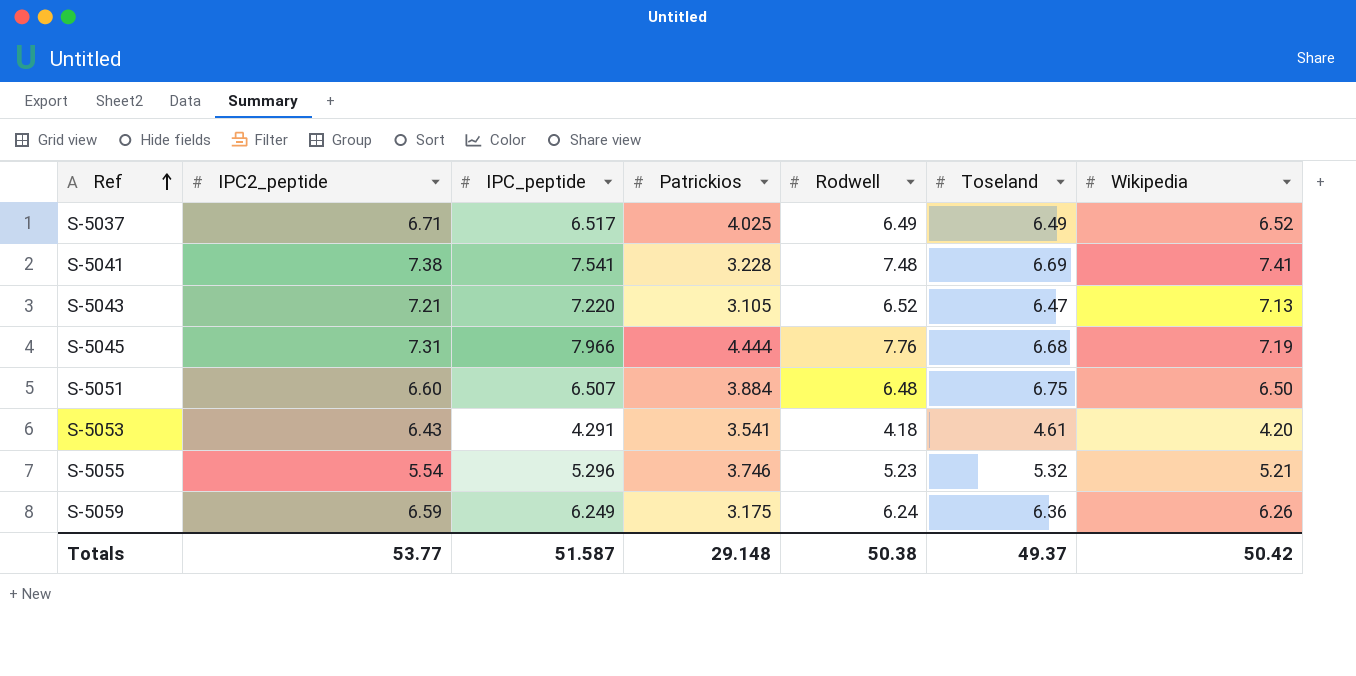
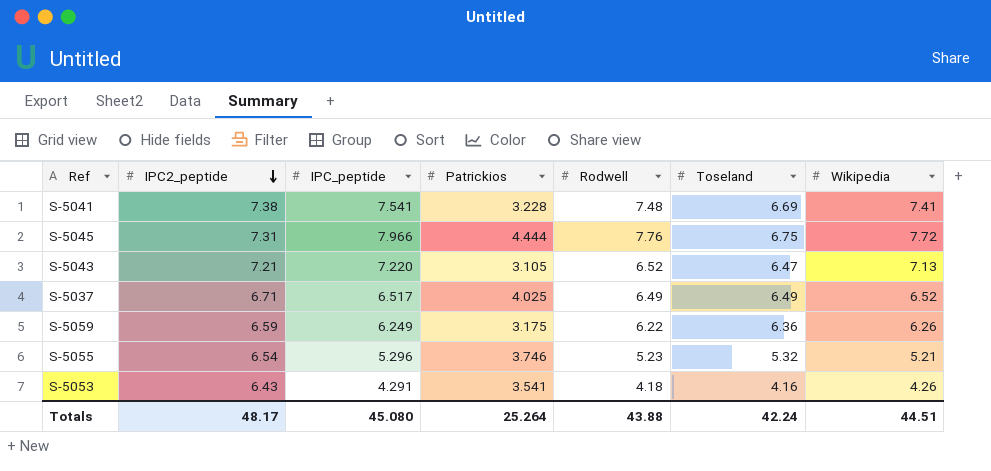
row order: Ref ascending -> IPC2_peptide descending
row S-5051: 6.60 | 6.507 | 3.884 | 6.48 | 6.75 | 6.50 -> none
S-5045 | Toseland: 6.68 -> 6.75
S-5045 | Wikipedia: 7.19 -> 7.72
S-5059 | Rodwell: 6.24 -> 6.22
S-5055 | IPC2_peptide: 5.54 -> 6.54
S-5053 | Toseland: 4.61 -> 4.16
S-5053 | Wikipedia: 4.20 -> 4.26
Totals | IPC2_peptide: 53.77 -> 48.17
Totals | IPC_peptide: 51.587 -> 45.080
Totals | Patrickios: 29.148 -> 25.264
Totals | Rodwell: 50.38 -> 43.88
Totals | Toseland: 49.37 -> 42.24
Totals | Wikipedia: 50.42 -> 44.51

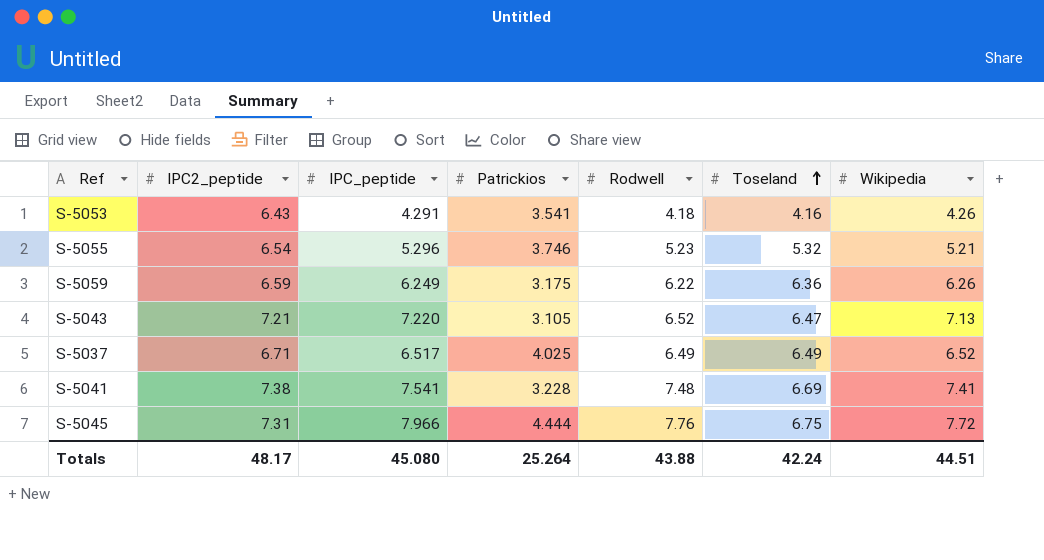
row order: IPC2_peptide descending -> Toseland ascending

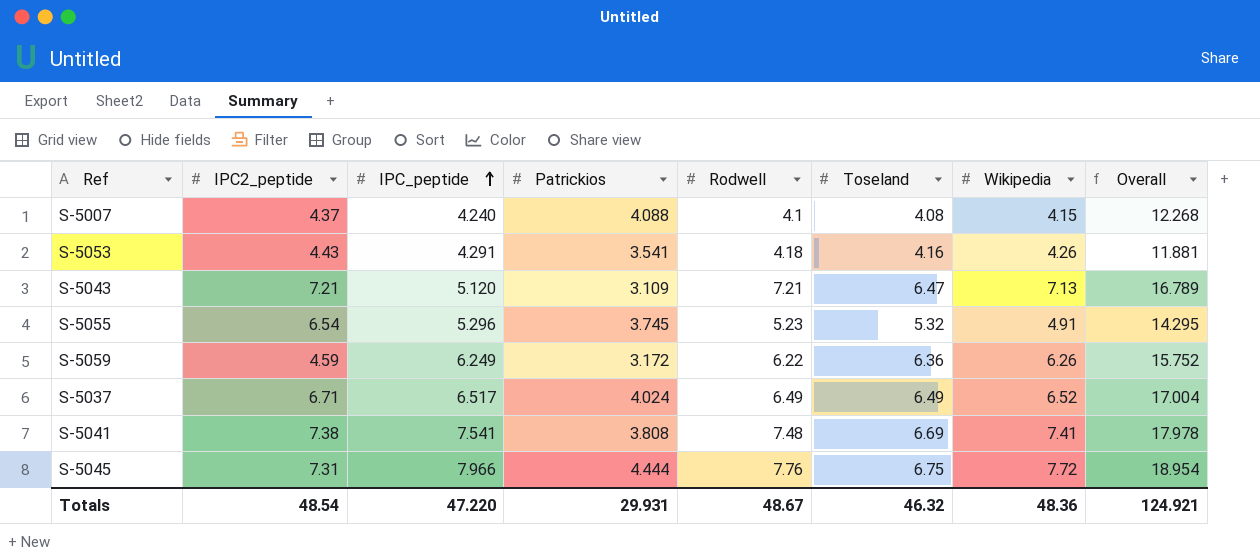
row order: Toseland ascending -> IPC_peptide ascending
column Overall | formula: none -> [Patrickios] + [Rodwell] + [Toseland]
row S-5007: none -> 4.37 | 4.240 | 4.088 | 4.1 | 4.08 | 4.15 | 12.268
S-5053 | IPC2_peptide: 6.43 -> 4.43
S-5043 | IPC_peptide: 7.220 -> 5.120
S-5043 | Patrickios: 3.105 -> 3.109
S-5043 | Rodwell: 6.52 -> 7.21
S-5055 | Patrickios: 3.746 -> 3.745
S-5055 | Wikipedia: 5.21 -> 4.91
S-5059 | IPC2_peptide: 6.59 -> 4.59
S-5059 | Patrickios: 3.175 -> 3.172
S-5037 | Patrickios: 4.025 -> 4.024
S-5041 | Patrickios: 3.228 -> 3.808
Totals | IPC2_peptide: 48.17 -> 48.54
Totals | IPC_peptide: 45.080 -> 47.220
Totals | Patrickios: 25.264 -> 29.931
Totals | Rodwell: 43.88 -> 48.67
Totals | Toseland: 42.24 -> 46.32
Totals | Wikipedia: 44.51 -> 48.36

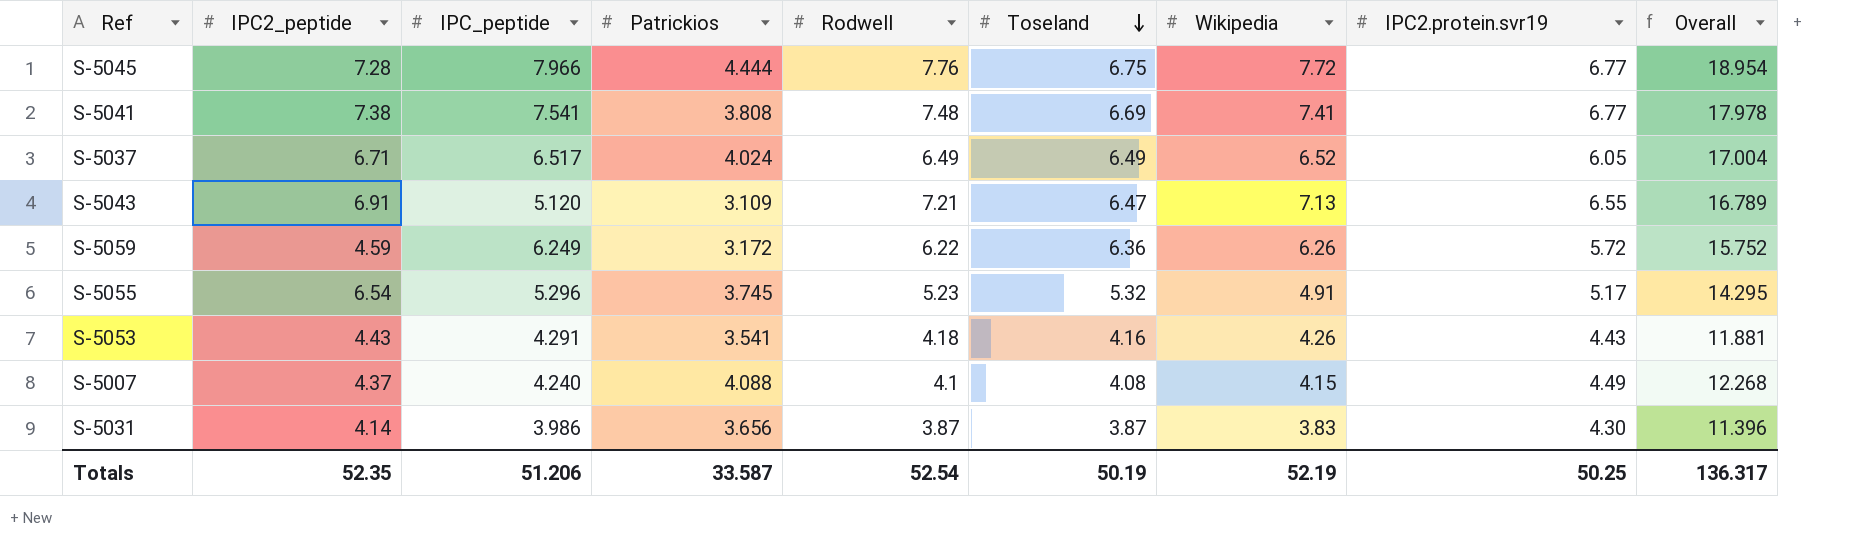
row order: IPC_peptide ascending -> Toseland descending
column IPC2.protein.svr19 | position: none -> 8
S-5045 | IPC2_peptide: 7.31 -> 7.28
S-5043 | IPC2_peptide: 7.21 -> 6.91
row S-5031: none -> 4.14 | 3.986 | 3.656 | 3.87 | 3.87 | 3.83 | 4.30 | 11.396
Totals | IPC2_peptide: 48.54 -> 52.35
Totals | IPC_peptide: 47.220 -> 51.206
Totals | Patrickios: 29.931 -> 33.587
Totals | Rodwell: 48.67 -> 52.54
Totals | Toseland: 46.32 -> 50.19
Totals | Wikipedia: 48.36 -> 52.19
Totals | Overall: 124.921 -> 136.317

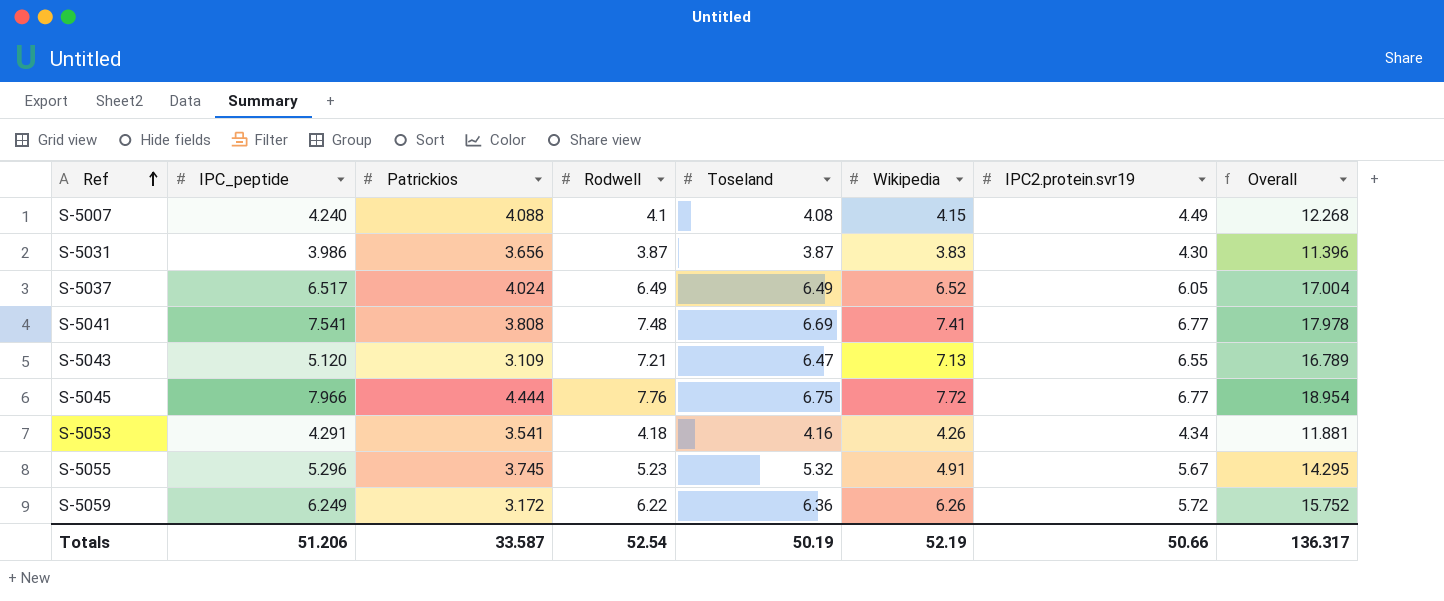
row order: Toseland descending -> Ref ascending
column IPC2_peptide | position: 2 -> none
S-5053 | IPC2.protein.svr19: 4.43 -> 4.34
S-5055 | IPC2.protein.svr19: 5.17 -> 5.67
Totals | IPC2.protein.svr19: 50.25 -> 50.66

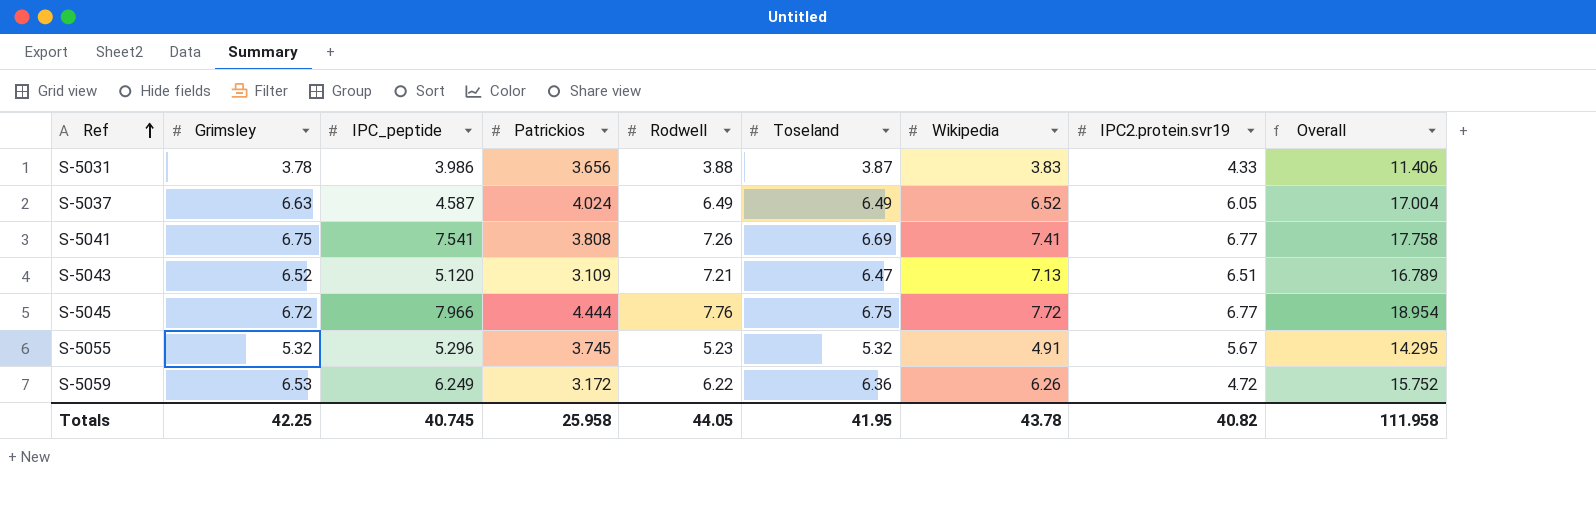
column Grimsley | position: none -> 2
row S-5007: 4.240 | 4.088 | 4.1 | 4.08 | 4.15 | 4.49 | 12.268 -> none
row S-5053: 4.291 | 3.541 | 4.18 | 4.16 | 4.26 | 4.34 | 11.881 -> none
S-5031 | Rodwell: 3.87 -> 3.88
S-5031 | IPC2.protein.svr19: 4.30 -> 4.33
S-5031 | Overall: 11.396 -> 11.406
S-5037 | IPC_peptide: 6.517 -> 4.587
S-5041 | Rodwell: 7.48 -> 7.26
S-5041 | Overall: 17.978 -> 17.758
S-5043 | IPC2.protein.svr19: 6.55 -> 6.51
S-5059 | IPC2.protein.svr19: 5.72 -> 4.72
Totals | IPC_peptide: 51.206 -> 40.745
Totals | Patrickios: 33.587 -> 25.958
Totals | Rodwell: 52.54 -> 44.05
Totals | Toseland: 50.19 -> 41.95
Totals | Wikipedia: 52.19 -> 43.78
Totals | IPC2.protein.svr19: 50.66 -> 40.82
Totals | Overall: 136.317 -> 111.958

